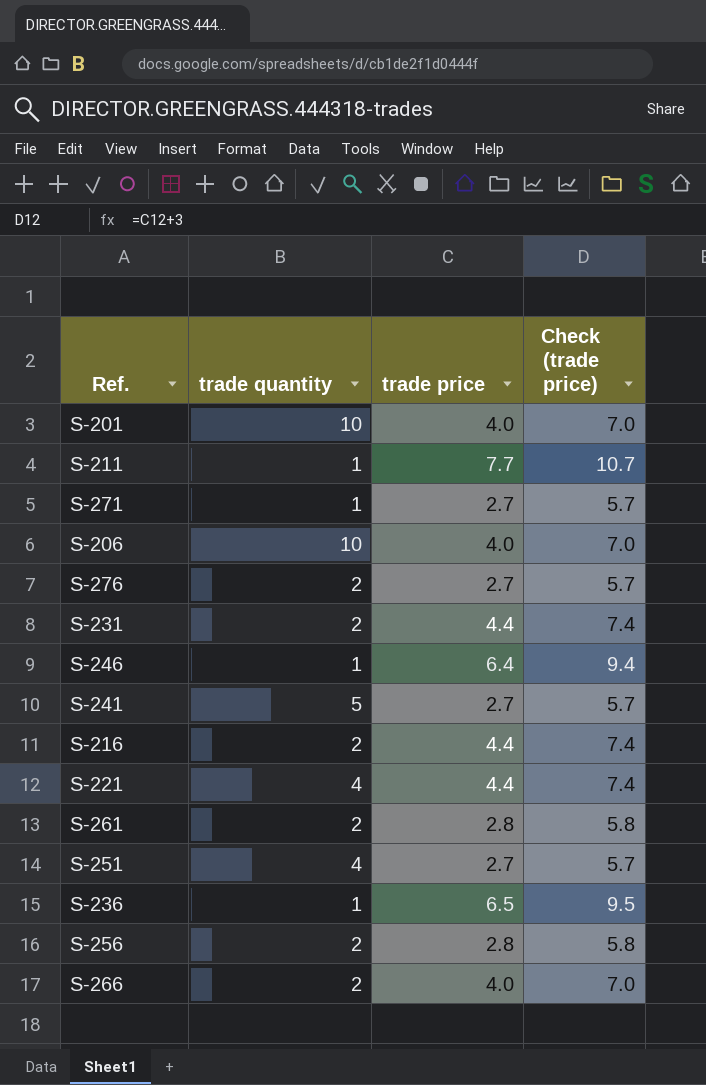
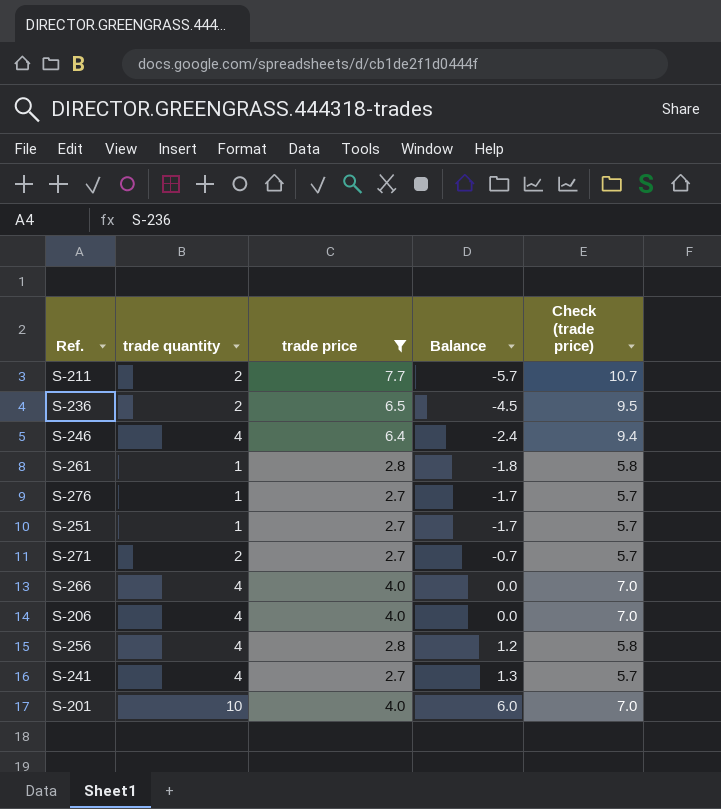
filter: none -> trade price != 4.4
row order: none -> Balance ascending
column Balance | formula: none -> [trade quantity] - [trade price]
S-211 | trade quantity: 1 -> 2
S-236 | trade quantity: 1 -> 2
S-246 | trade quantity: 1 -> 4
S-261 | trade quantity: 2 -> 1
S-276 | trade quantity: 2 -> 1
S-251 | trade quantity: 4 -> 1
S-271 | trade quantity: 1 -> 2
S-266 | trade quantity: 2 -> 4
S-206 | trade quantity: 10 -> 4
S-256 | trade quantity: 2 -> 4
S-241 | trade quantity: 5 -> 4

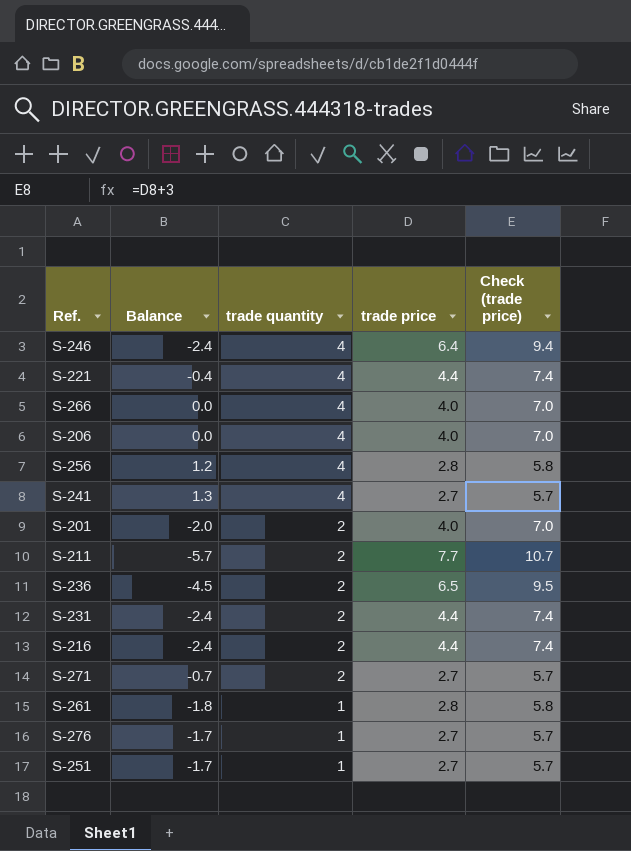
filter: trade price != 4.4 -> none
row order: Balance ascending -> trade quantity descending
column Balance | position: 4 -> 2
S-201 | Balance: 6.0 -> -2.0
S-201 | trade quantity: 10 -> 2

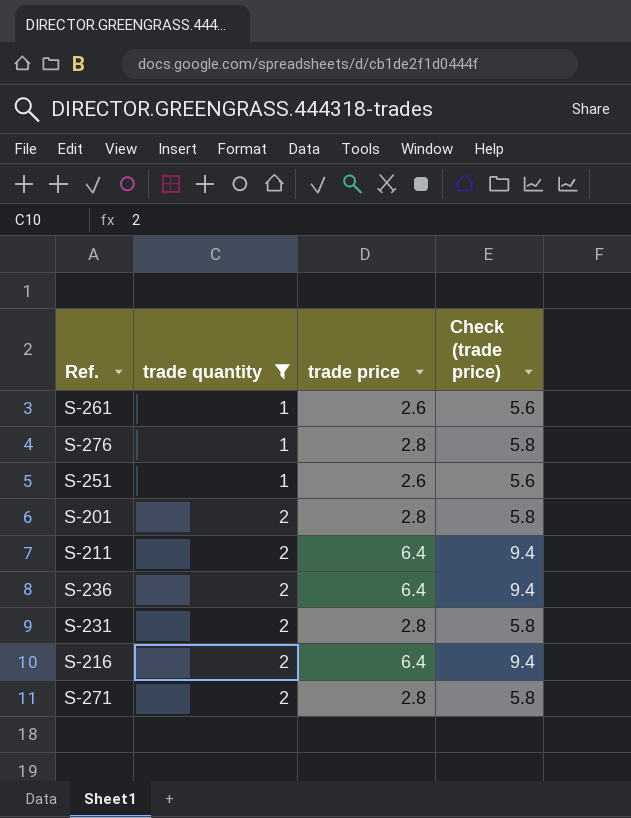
filter: none -> trade quantity != 4
row order: trade quantity descending -> trade quantity ascending
column Balance | formula: [trade quantity] - [trade price] -> none
S-261 | trade price: 2.8 -> 2.6
S-261 | Check (trade price): 5.8 -> 5.6
S-276 | trade price: 2.7 -> 2.8
S-276 | Check (trade price): 5.7 -> 5.8
S-251 | trade price: 2.7 -> 2.6
S-251 | Check (trade price): 5.7 -> 5.6
S-201 | trade price: 4.0 -> 2.8
S-201 | Check (trade price): 7.0 -> 5.8
S-211 | trade price: 7.7 -> 6.4
S-211 | Check (trade price): 10.7 -> 9.4
S-236 | trade price: 6.5 -> 6.4
S-236 | Check (trade price): 9.5 -> 9.4
S-231 | trade price: 4.4 -> 2.8
S-231 | Check (trade price): 7.4 -> 5.8
S-216 | trade price: 4.4 -> 6.4
S-216 | Check (trade price): 7.4 -> 9.4
S-271 | trade price: 2.7 -> 2.8
S-271 | Check (trade price): 5.7 -> 5.8

